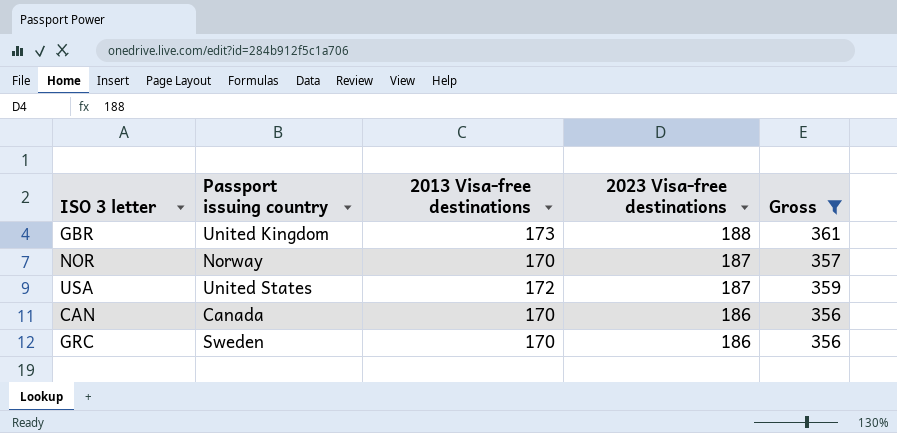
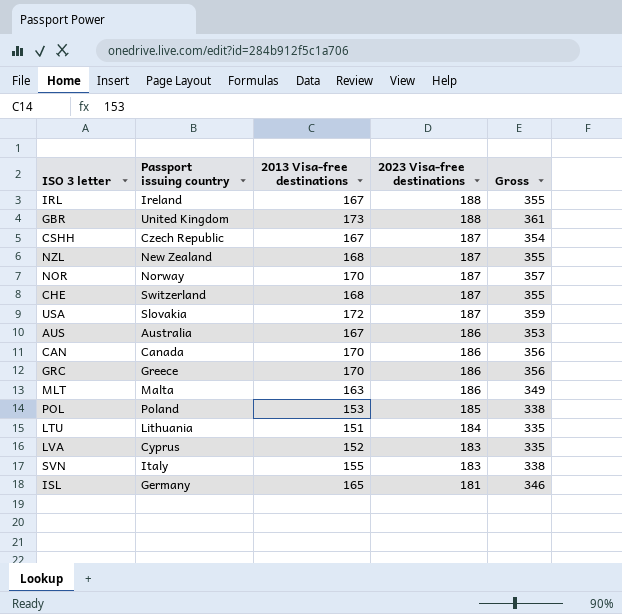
filter: Gross >= 356 -> none
USA | Passport issuing country: United States -> Slovakia
GRC | Passport issuing country: Sweden -> Greece

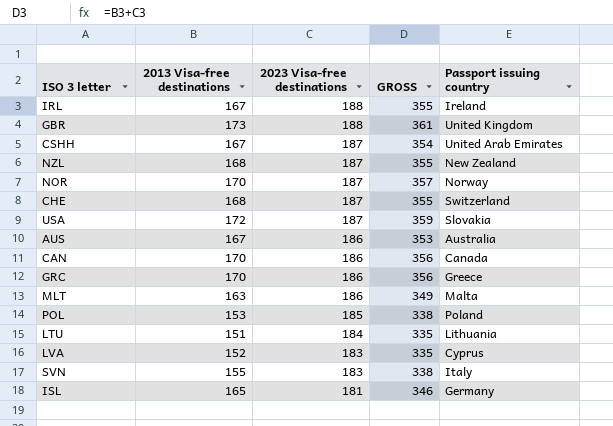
column name: Gross -> GROSS
column Passport issuing country | position: 2 -> 5
CSHH | Passport issuing country: Czech Republic -> United Arab Emirates

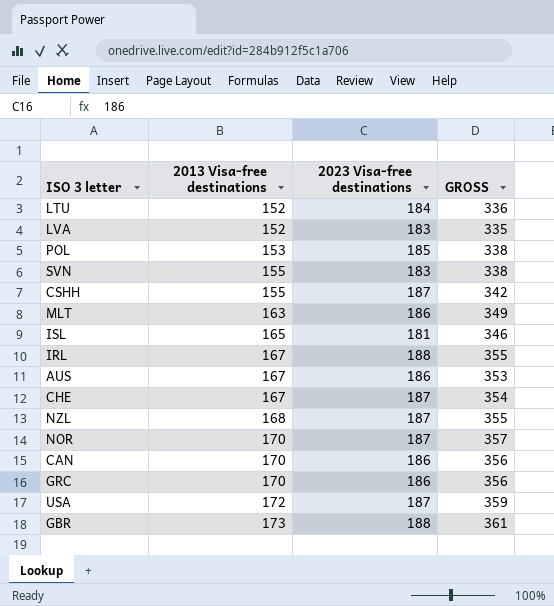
row order: 2023 Visa-free destinations descending -> 2013 Visa-free destinations ascending
column Passport issuing country | position: 5 -> none
LTU | 2013 Visa-free destinations: 151 -> 152
LTU | GROSS: 335 -> 336
CSHH | 2013 Visa-free destinations: 167 -> 155
CSHH | GROSS: 354 -> 342
CHE | 2013 Visa-free destinations: 168 -> 167
CHE | GROSS: 355 -> 354

